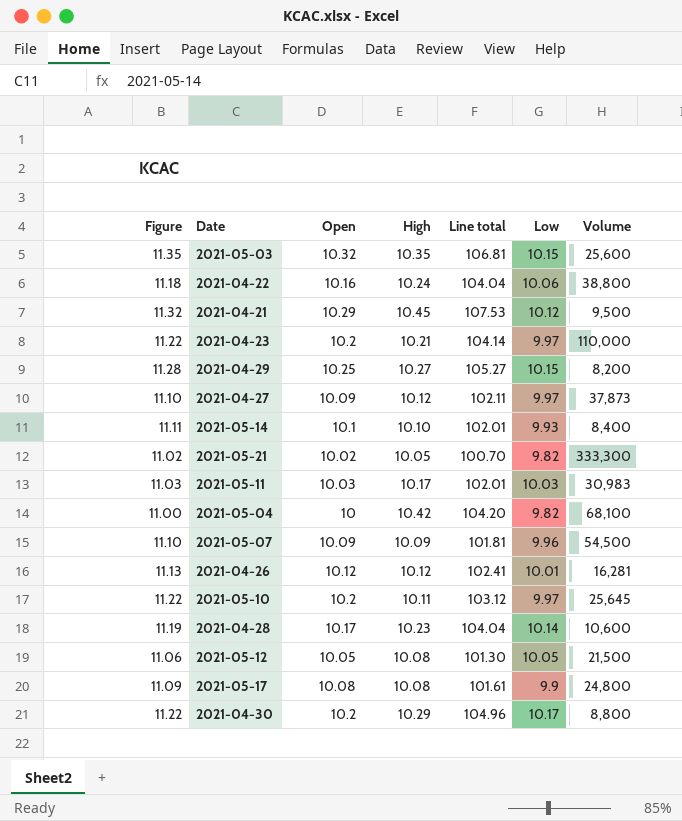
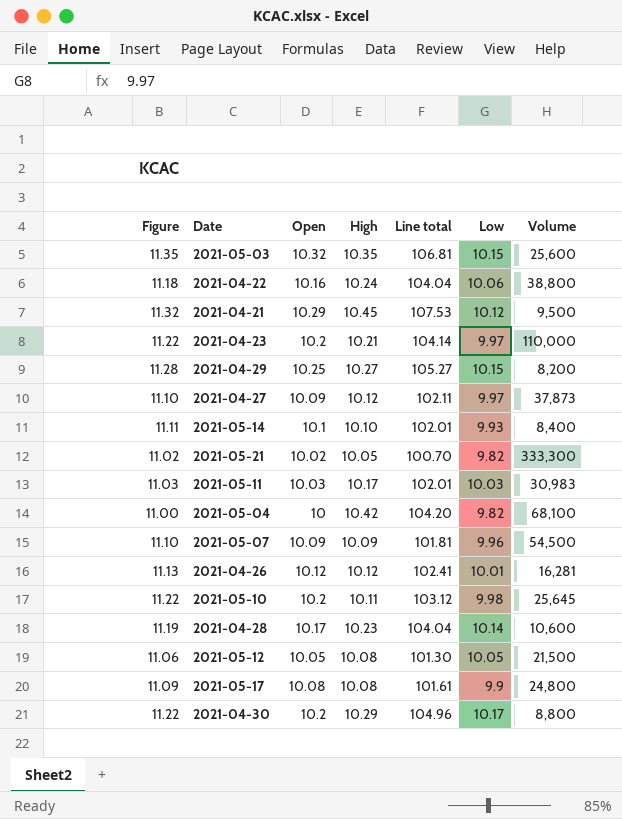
2021-05-10 | Low: 9.97 -> 9.98

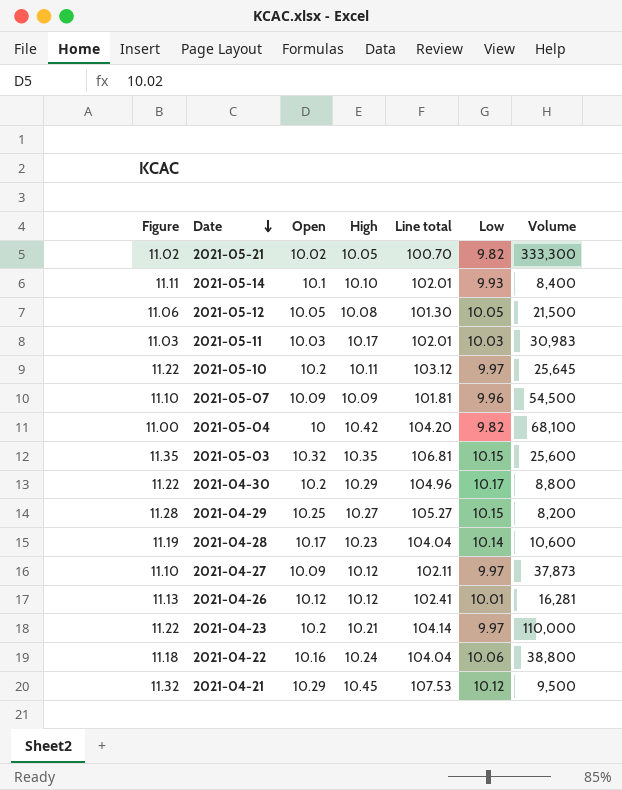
row order: none -> Date descending
row 2021-05-17: 11.09 | 10.08 | 10.08 | 101.61 | 9.9 | 24,800 -> none
2021-05-10 | Low: 9.98 -> 9.97

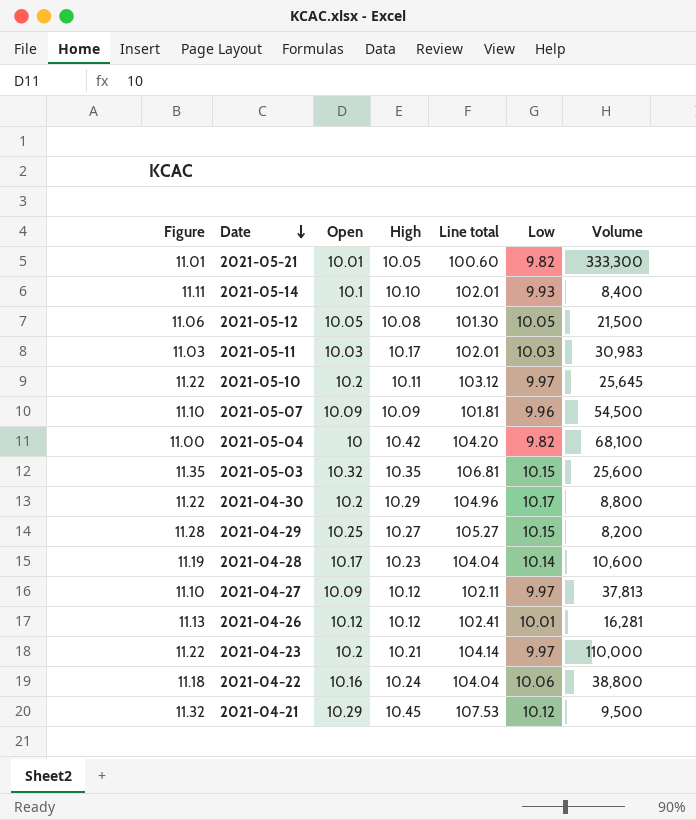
2021-05-21 | Figure: 11.02 -> 11.01
2021-05-21 | Open: 10.02 -> 10.01
2021-05-21 | Line total: 100.70 -> 100.60
2021-04-27 | Volume: 37,873 -> 37,813

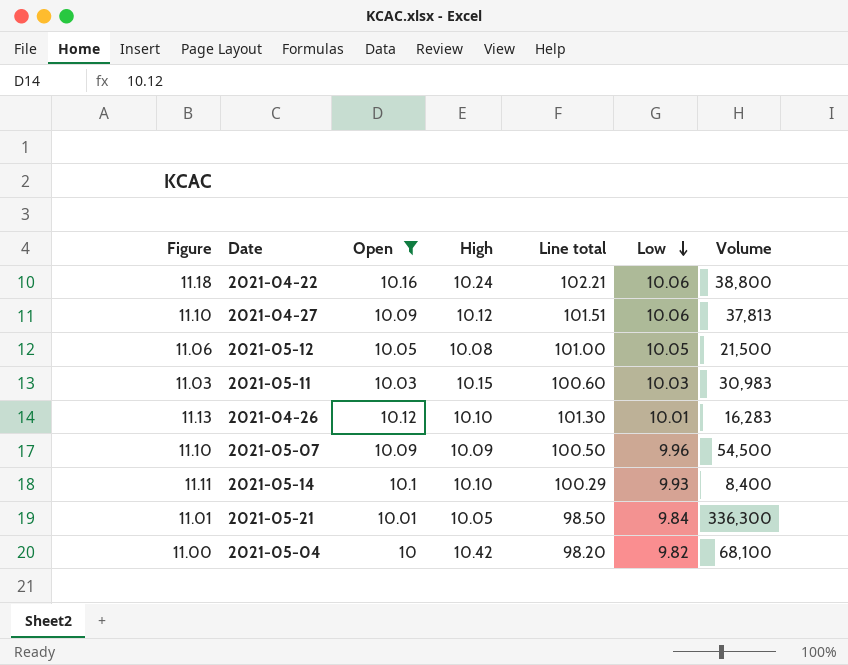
filter: none -> Open <= 10.16
row order: Date descending -> Low descending
column Line total | formula: [Open] * [High] -> [Open] * [Low]
2021-04-27 | Low: 9.97 -> 10.06
2021-05-11 | High: 10.17 -> 10.15
2021-04-26 | High: 10.12 -> 10.10
2021-04-26 | Volume: 16,281 -> 16,283
2021-05-21 | Low: 9.82 -> 9.84
2021-05-21 | Volume: 333,300 -> 336,300

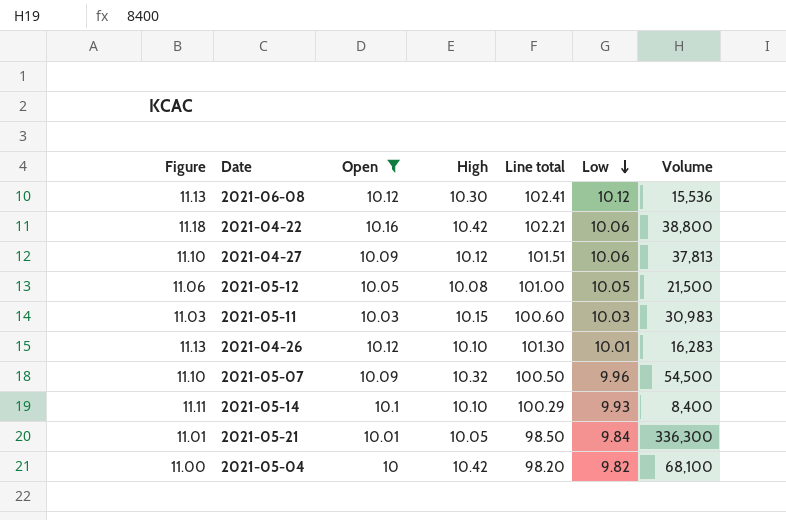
row 2021-06-08: none -> 11.13 | 10.12 | 10.30 | 102.41 | 10.12 | 15,536
2021-04-22 | High: 10.24 -> 10.42
2021-05-07 | High: 10.09 -> 10.32

